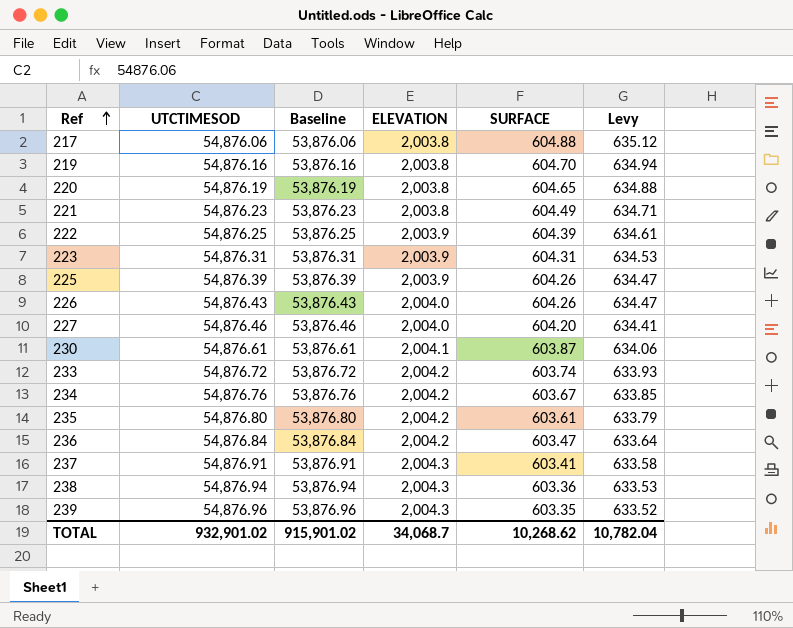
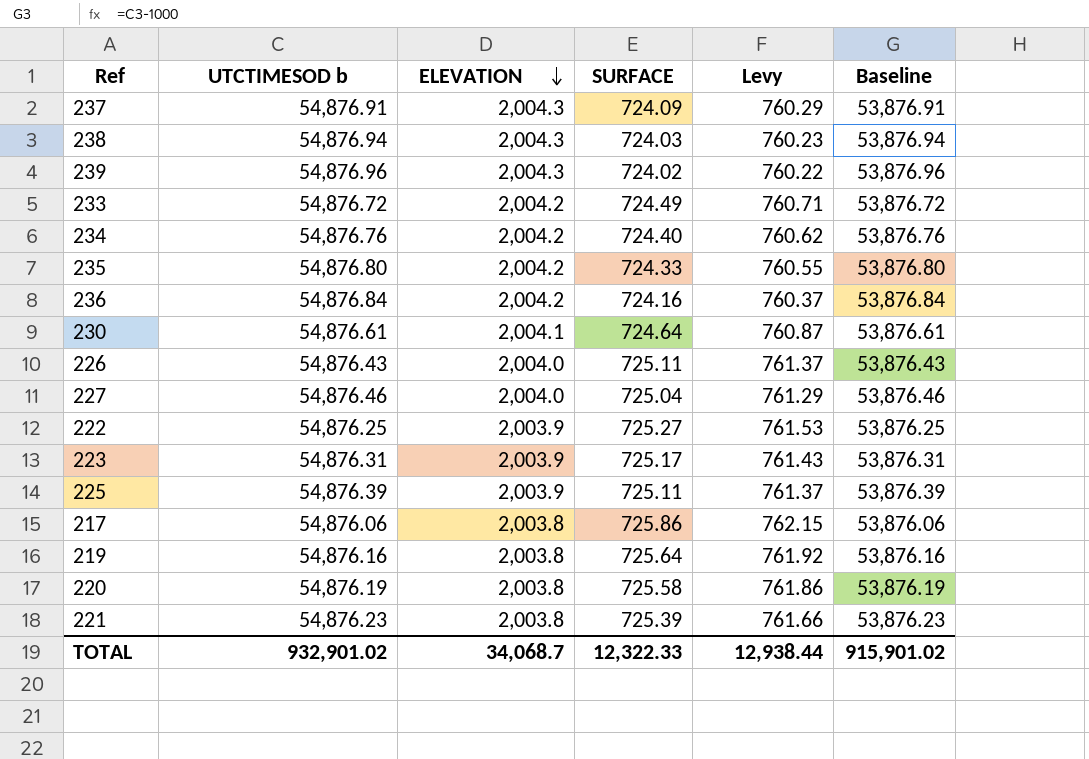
row order: Ref ascending -> ELEVATION descending
column name: UTCTIMESOD -> UTCTIMESOD b
column Baseline | position: 3 -> 6
237 | SURFACE: 603.41 -> 724.09
237 | Levy: 633.58 -> 760.29
238 | SURFACE: 603.36 -> 724.03
238 | Levy: 633.53 -> 760.23
239 | SURFACE: 603.35 -> 724.02
239 | Levy: 633.52 -> 760.22
233 | SURFACE: 603.74 -> 724.49
233 | Levy: 633.93 -> 760.71
234 | SURFACE: 603.67 -> 724.40
234 | Levy: 633.85 -> 760.62
235 | SURFACE: 603.61 -> 724.33
235 | Levy: 633.79 -> 760.55
236 | SURFACE: 603.47 -> 724.16
236 | Levy: 633.64 -> 760.37
230 | SURFACE: 603.87 -> 724.64
230 | Levy: 634.06 -> 760.87
226 | SURFACE: 604.26 -> 725.11
226 | Levy: 634.47 -> 761.37
227 | SURFACE: 604.20 -> 725.04
227 | Levy: 634.41 -> 761.29
222 | SURFACE: 604.39 -> 725.27
222 | Levy: 634.61 -> 761.53
223 | SURFACE: 604.31 -> 725.17
223 | Levy: 634.53 -> 761.43
225 | SURFACE: 604.26 -> 725.11
225 | Levy: 634.47 -> 761.37
217 | SURFACE: 604.88 -> 725.86
217 | Levy: 635.12 -> 762.15
219 | SURFACE: 604.70 -> 725.64
219 | Levy: 634.94 -> 761.92
220 | SURFACE: 604.65 -> 725.58
220 | Levy: 634.88 -> 761.86
221 | SURFACE: 604.49 -> 725.39
221 | Levy: 634.71 -> 761.66
TOTAL | SURFACE: 10,268.62 -> 12,322.33
TOTAL | Levy: 10,782.04 -> 12,938.44

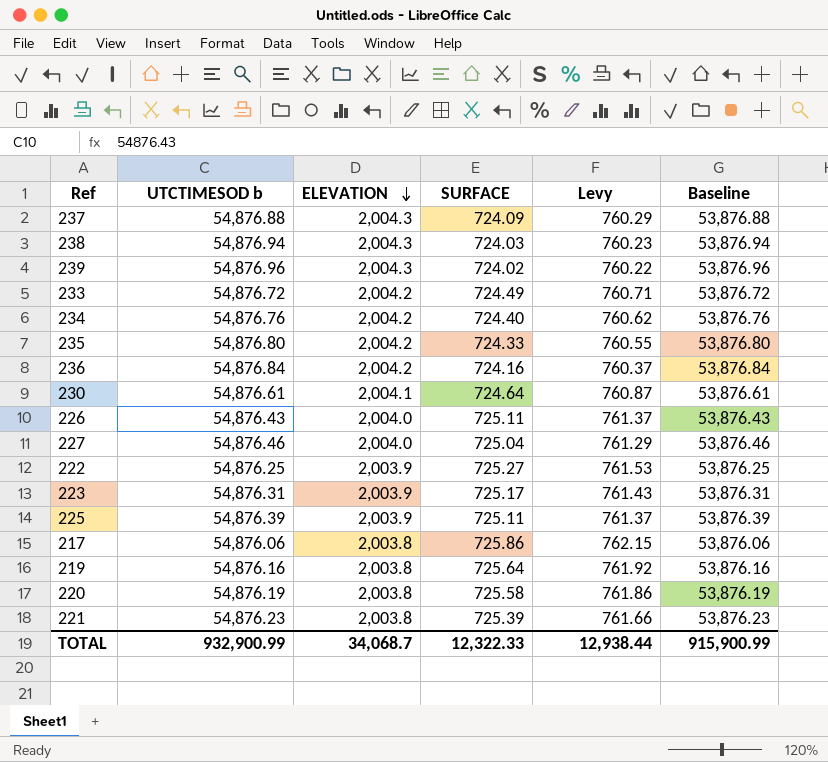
237 | UTCTIMESOD b: 54,876.91 -> 54,876.88
237 | Baseline: 53,876.91 -> 53,876.88
TOTAL | UTCTIMESOD b: 932,901.02 -> 932,900.99
TOTAL | Baseline: 915,901.02 -> 915,900.99

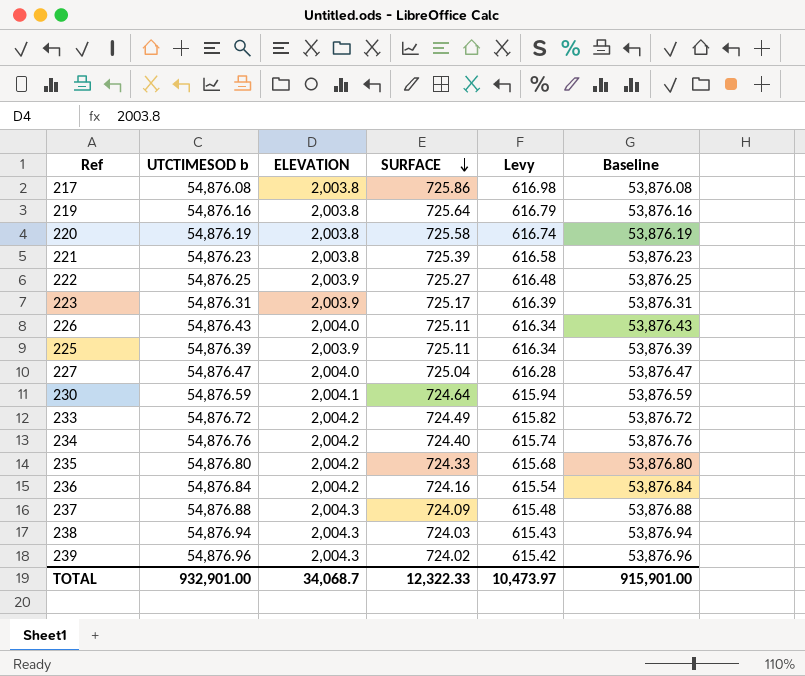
row order: ELEVATION descending -> SURFACE descending
column Levy | formula: [SURFACE] * 1.05 -> [SURFACE] * 0.85
217 | UTCTIMESOD b: 54,876.06 -> 54,876.08
217 | Baseline: 53,876.06 -> 53,876.08
227 | UTCTIMESOD b: 54,876.46 -> 54,876.47
227 | Baseline: 53,876.46 -> 53,876.47
230 | UTCTIMESOD b: 54,876.61 -> 54,876.59
230 | Baseline: 53,876.61 -> 53,876.59
TOTAL | UTCTIMESOD b: 932,900.99 -> 932,901.00
TOTAL | Levy: 12,938.44 -> 10,473.97
TOTAL | Baseline: 915,900.99 -> 915,901.00

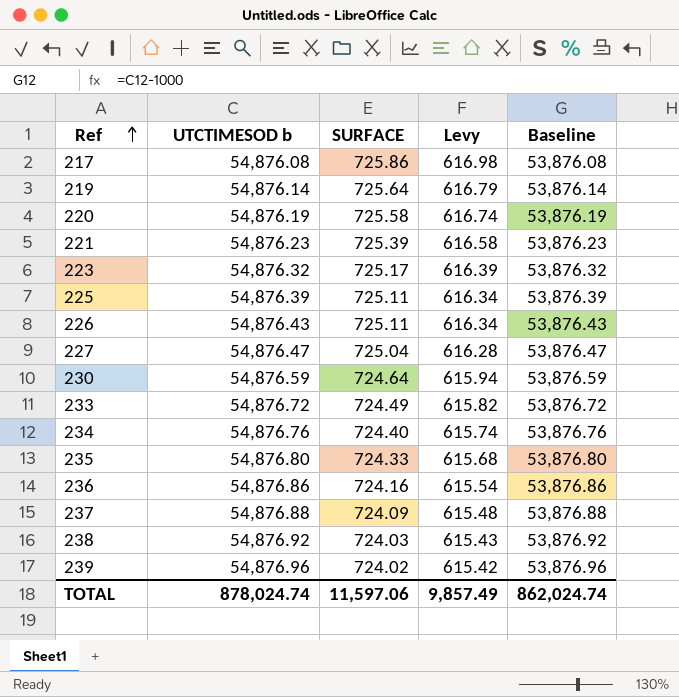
row order: SURFACE descending -> Ref ascending
column ELEVATION | position: 3 -> none
row 222: 54,876.25 | 2,003.9 | 725.27 | 616.48 | 53,876.25 -> none
219 | UTCTIMESOD b: 54,876.16 -> 54,876.14
219 | Baseline: 53,876.16 -> 53,876.14
223 | UTCTIMESOD b: 54,876.31 -> 54,876.32
223 | Baseline: 53,876.31 -> 53,876.32
236 | UTCTIMESOD b: 54,876.84 -> 54,876.86
236 | Baseline: 53,876.84 -> 53,876.86
238 | UTCTIMESOD b: 54,876.94 -> 54,876.92
238 | Baseline: 53,876.94 -> 53,876.92
TOTAL | UTCTIMESOD b: 932,901.00 -> 878,024.74
TOTAL | SURFACE: 12,322.33 -> 11,597.06
TOTAL | Levy: 10,473.97 -> 9,857.49
TOTAL | Baseline: 915,901.00 -> 862,024.74

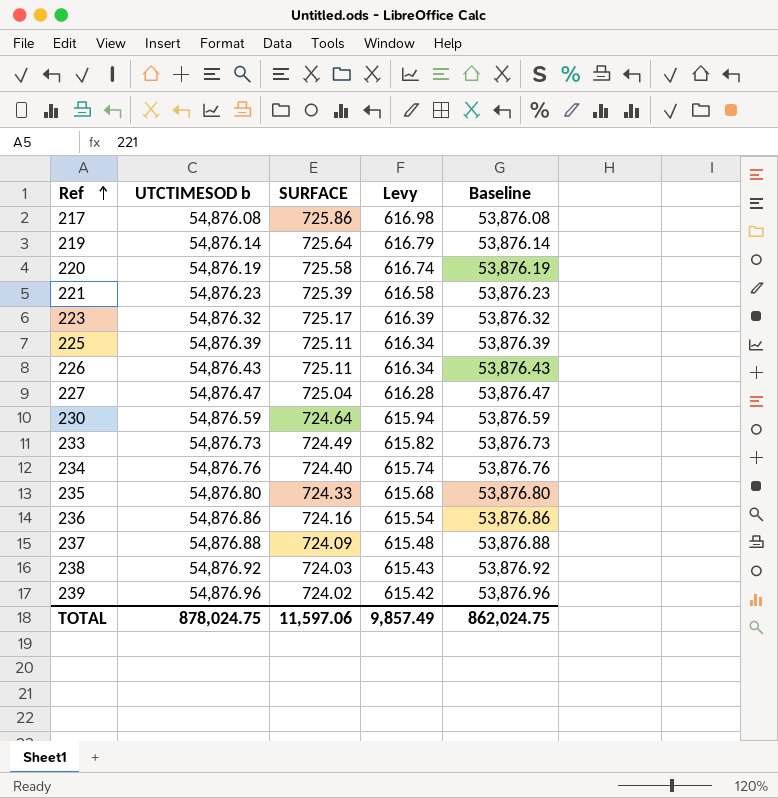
233 | UTCTIMESOD b: 54,876.72 -> 54,876.73
233 | Baseline: 53,876.72 -> 53,876.73
TOTAL | UTCTIMESOD b: 878,024.74 -> 878,024.75
TOTAL | Baseline: 862,024.74 -> 862,024.75

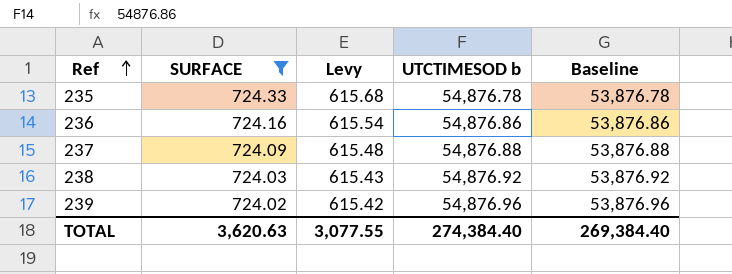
filter: none -> SURFACE <= 724.33
column UTCTIMESOD b | position: 2 -> 4
235 | UTCTIMESOD b: 54,876.80 -> 54,876.78
235 | Baseline: 53,876.80 -> 53,876.78
TOTAL | SURFACE: 11,597.06 -> 3,620.63
TOTAL | Levy: 9,857.49 -> 3,077.55
TOTAL | UTCTIMESOD b: 878,024.75 -> 274,384.40
TOTAL | Baseline: 862,024.75 -> 269,384.40

